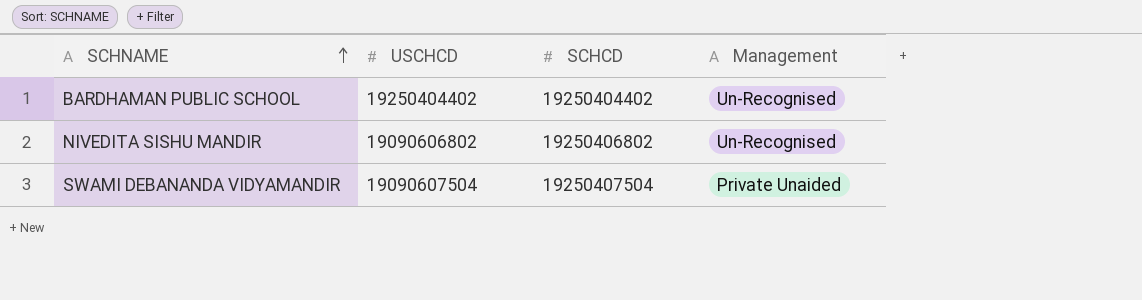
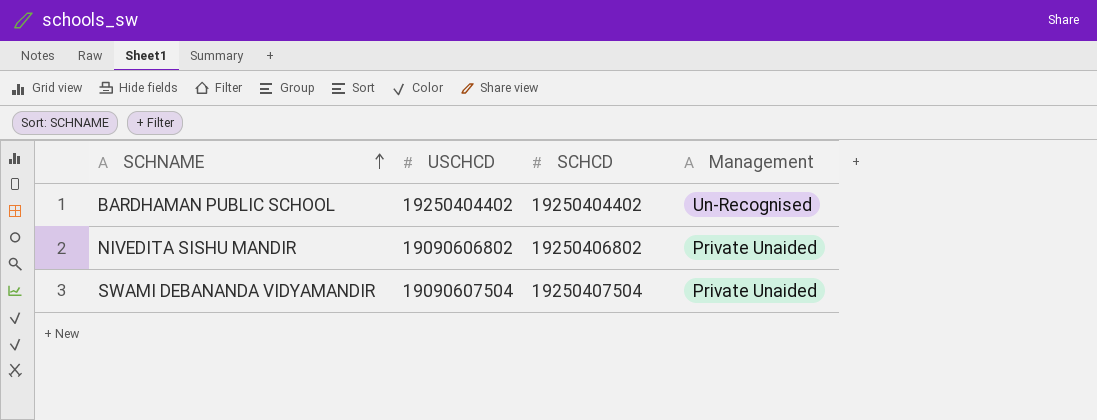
NIVEDITA SISHU MANDIR | Management: Un-Recognised -> Private Unaided

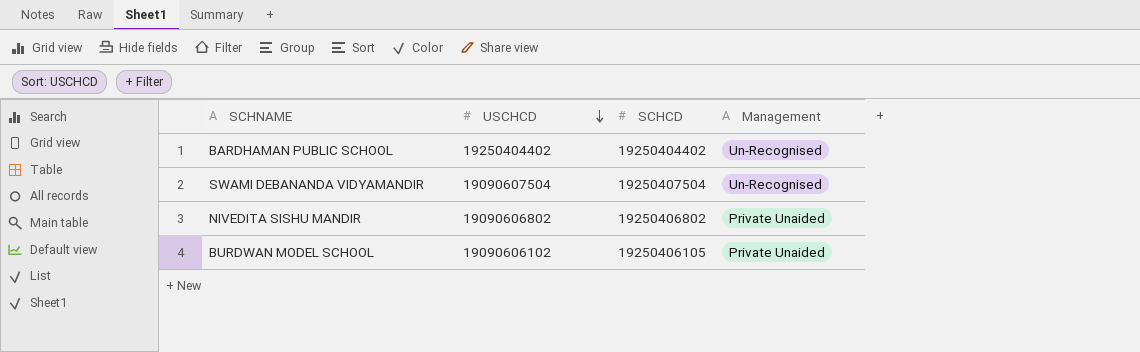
row order: SCHNAME ascending -> USCHCD descending
SWAMI DEBANANDA VIDYAMANDIR | Management: Private Unaided -> Un-Recognised
row BURDWAN MODEL SCHOOL: none -> 19090606102 | 19250406105 | Private Unaided

